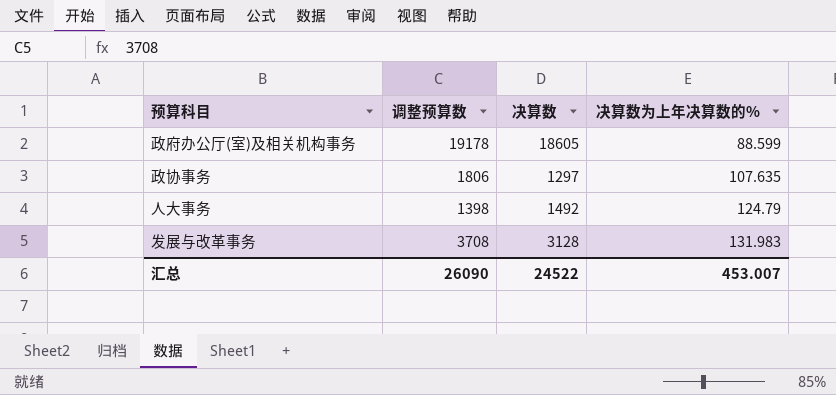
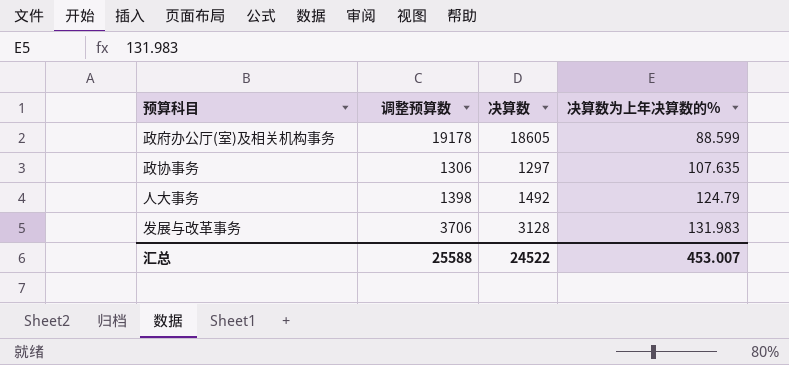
政协事务 | 调整预算数: 1806 -> 1306
发展与改革事务 | 调整预算数: 3708 -> 3706
汇总 | 调整预算数: 26090 -> 25588

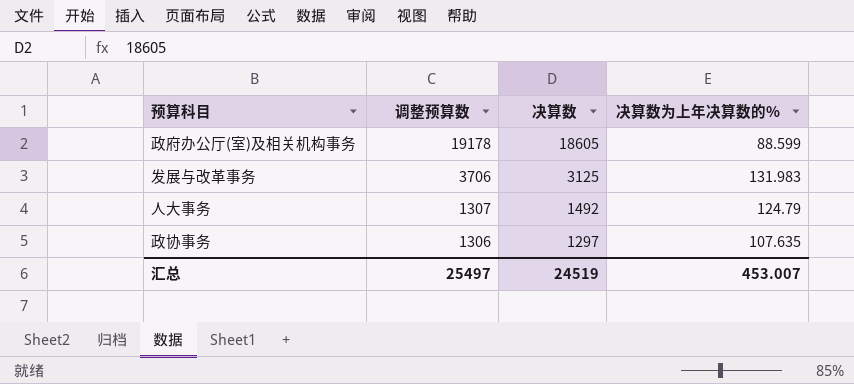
row order: 决算数为上年决算数的% ascending -> 调整预算数 descending
发展与改革事务 | 决算数: 3128 -> 3125
人大事务 | 调整预算数: 1398 -> 1307
汇总 | 调整预算数: 25588 -> 25497
汇总 | 决算数: 24522 -> 24519

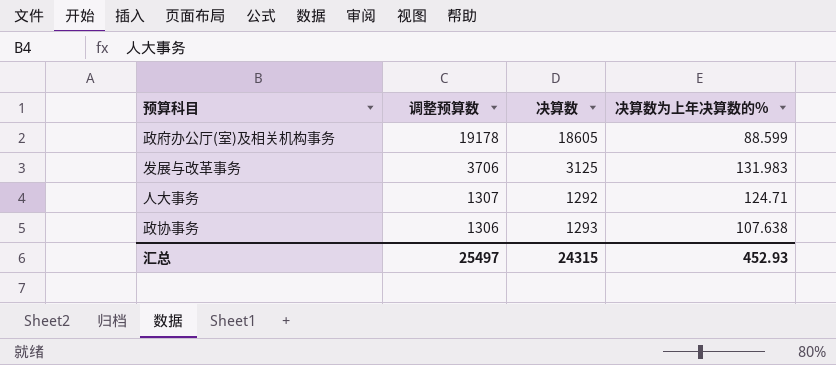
人大事务 | 决算数: 1492 -> 1292
人大事务 | 决算数为上年决算数的%: 124.79 -> 124.71
政协事务 | 决算数: 1297 -> 1293
政协事务 | 决算数为上年决算数的%: 107.635 -> 107.638
汇总 | 决算数: 24519 -> 24315
汇总 | 决算数为上年决算数的%: 453.007 -> 452.93

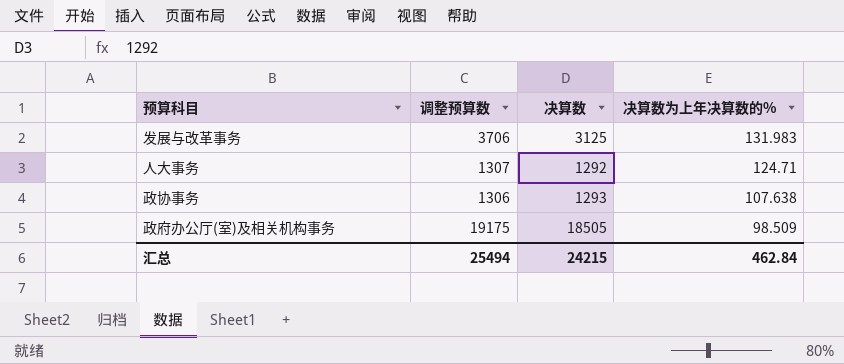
row order: 调整预算数 descending -> 决算数为上年决算数的% descending
政府办公厅(室)及相关机构事务 | 调整预算数: 19178 -> 19175
政府办公厅(室)及相关机构事务 | 决算数: 18605 -> 18505
政府办公厅(室)及相关机构事务 | 决算数为上年决算数的%: 88.599 -> 98.509
汇总 | 调整预算数: 25497 -> 25494
汇总 | 决算数: 24315 -> 24215
汇总 | 决算数为上年决算数的%: 452.93 -> 462.84

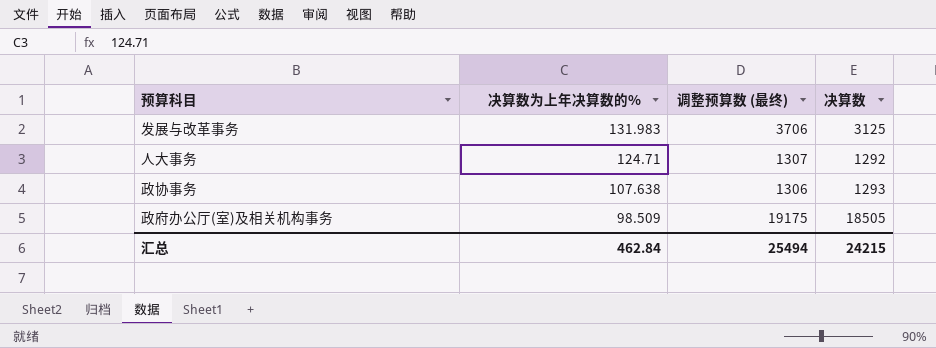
column 决算数为上年决算数的% | position: 4 -> 2
column name: 调整预算数 -> 调整预算数 (最终)

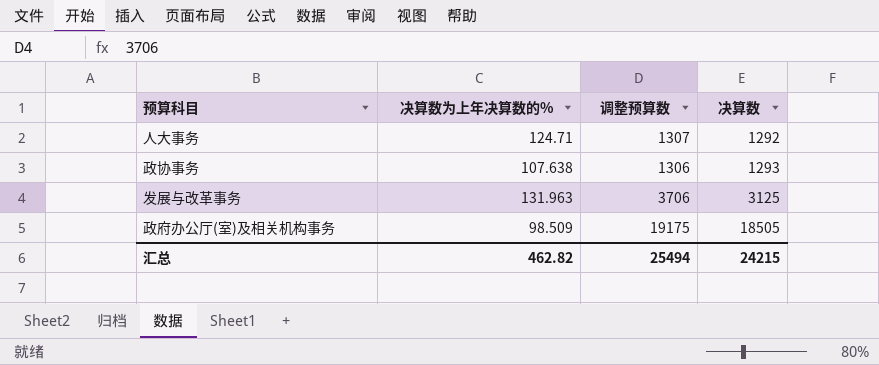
row order: 决算数为上年决算数的% descending -> 决算数 ascending
column name: 调整预算数 (最终) -> 调整预算数
发展与改革事务 | 决算数为上年决算数的%: 131.983 -> 131.963
汇总 | 决算数为上年决算数的%: 462.84 -> 462.82

